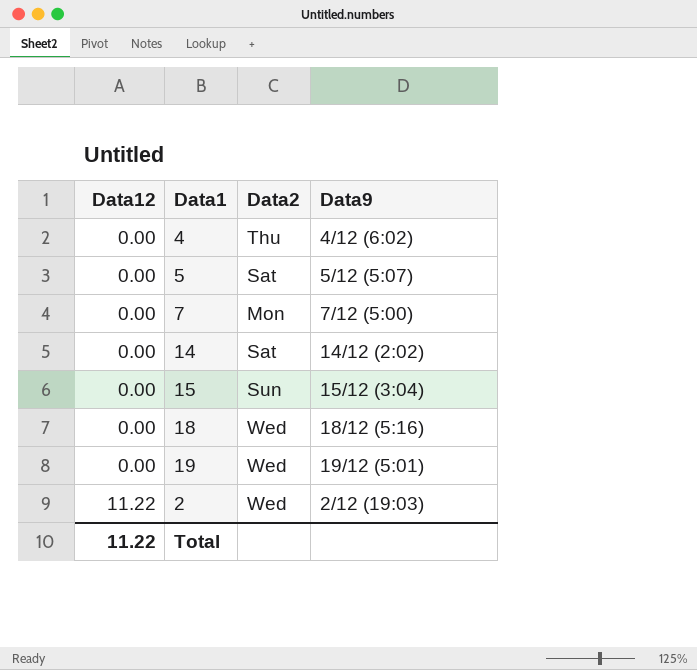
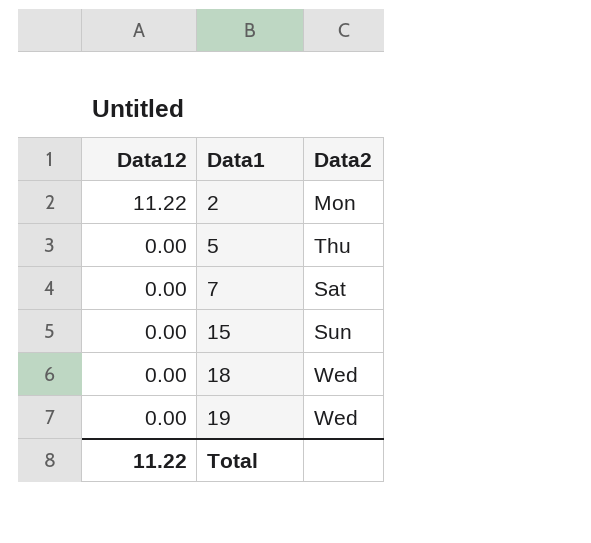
row order: Data12 ascending -> Data12 descending
column Data9 | position: 4 -> none
row 4: 0.00 | Thu | 4/12 (6:02) -> none
row 14: 0.00 | Sat | 14/12 (2:02) -> none
2 | Data2: Wed -> Mon
5 | Data2: Sat -> Thu
7 | Data2: Mon -> Sat

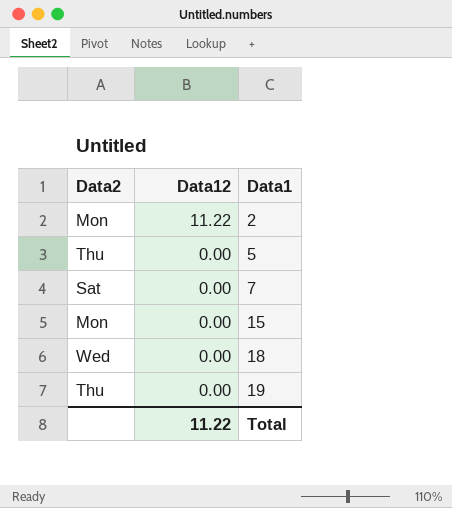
column Data2 | position: 3 -> 1
15 | Data2: Sun -> Mon
19 | Data2: Wed -> Thu

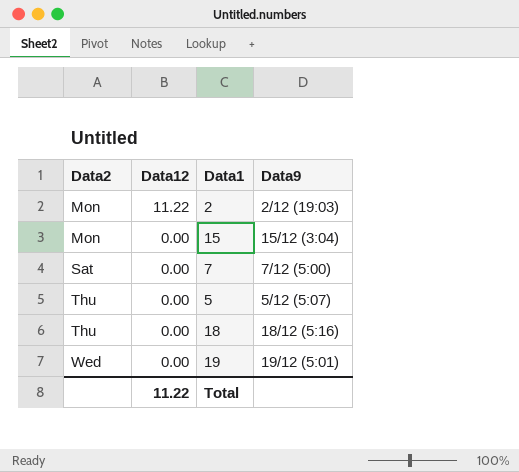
row order: Data12 descending -> Data2 ascending
column Data9 | position: none -> 4
18 | Data2: Wed -> Thu
19 | Data2: Thu -> Wed

